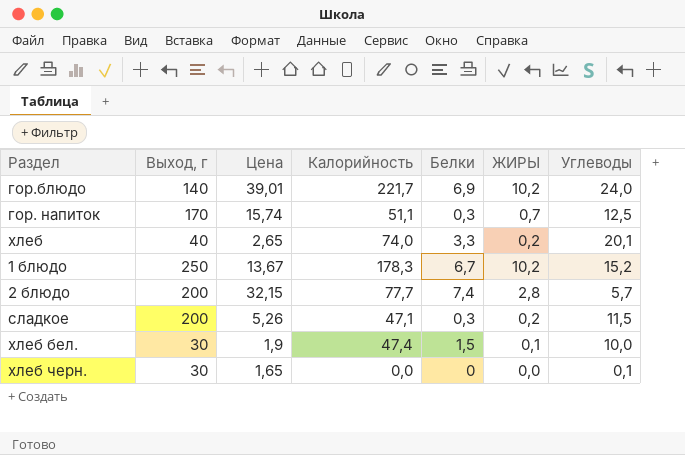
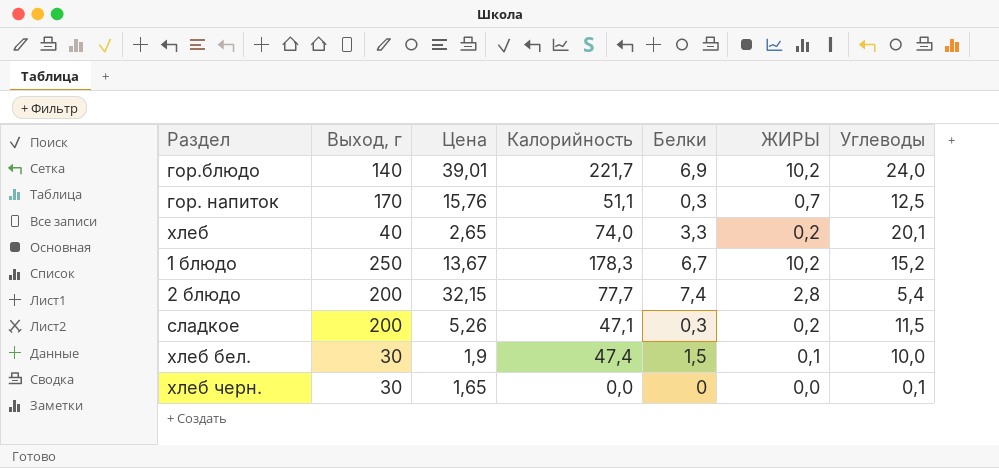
гор. напиток | Цена: 15,74 -> 15,76
2 блюдо | Углеводы: 5,7 -> 5,4

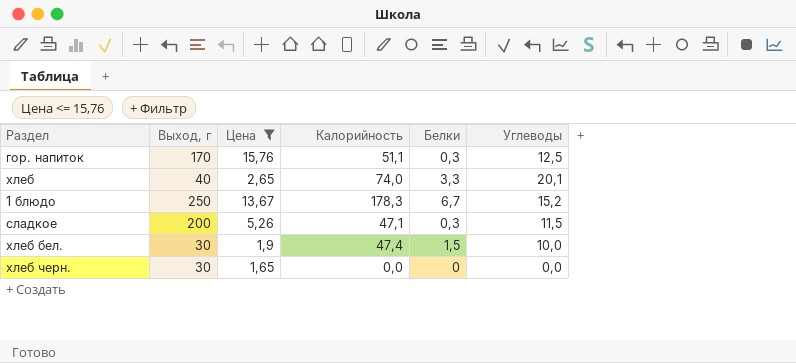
filter: none -> Цена <= 15,76
column ЖИРЫ | position: 6 -> none
хлеб черн. | Углеводы: 0,1 -> 0,0

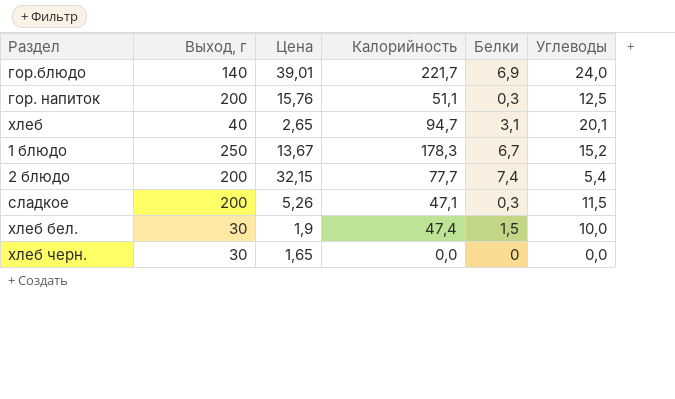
filter: Цена <= 15,76 -> none
гор. напиток | Выход, г: 170 -> 200
хлеб | Калорийность: 74,0 -> 94,7
хлеб | Белки: 3,3 -> 3,1

